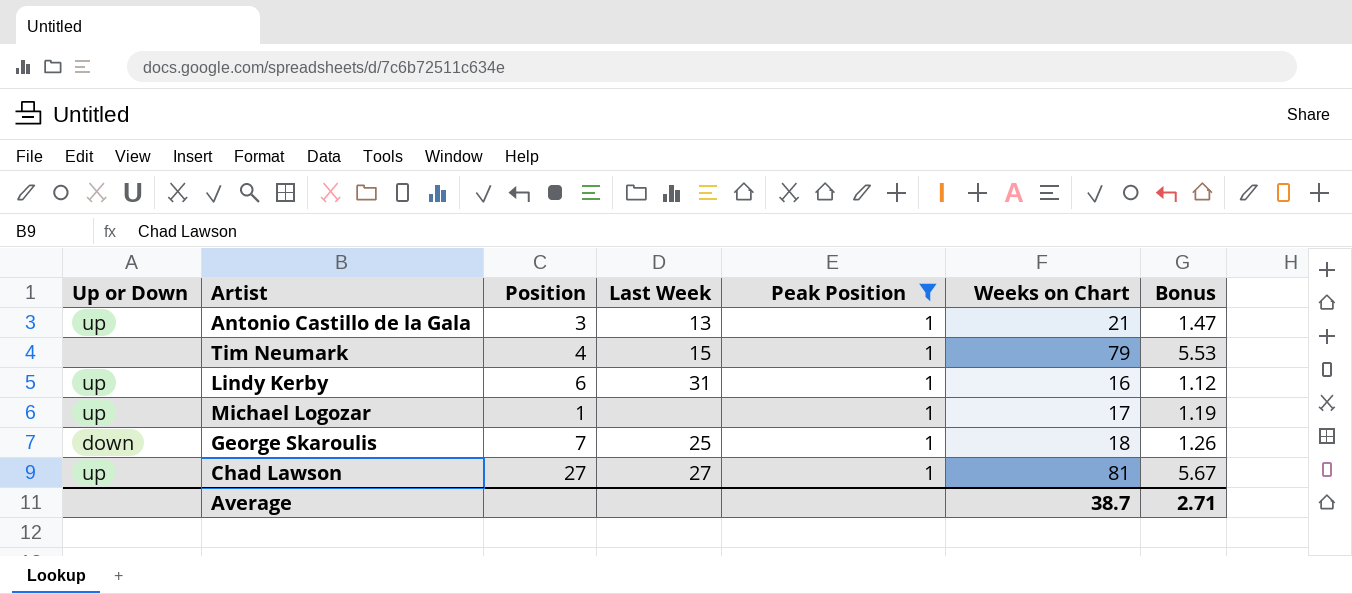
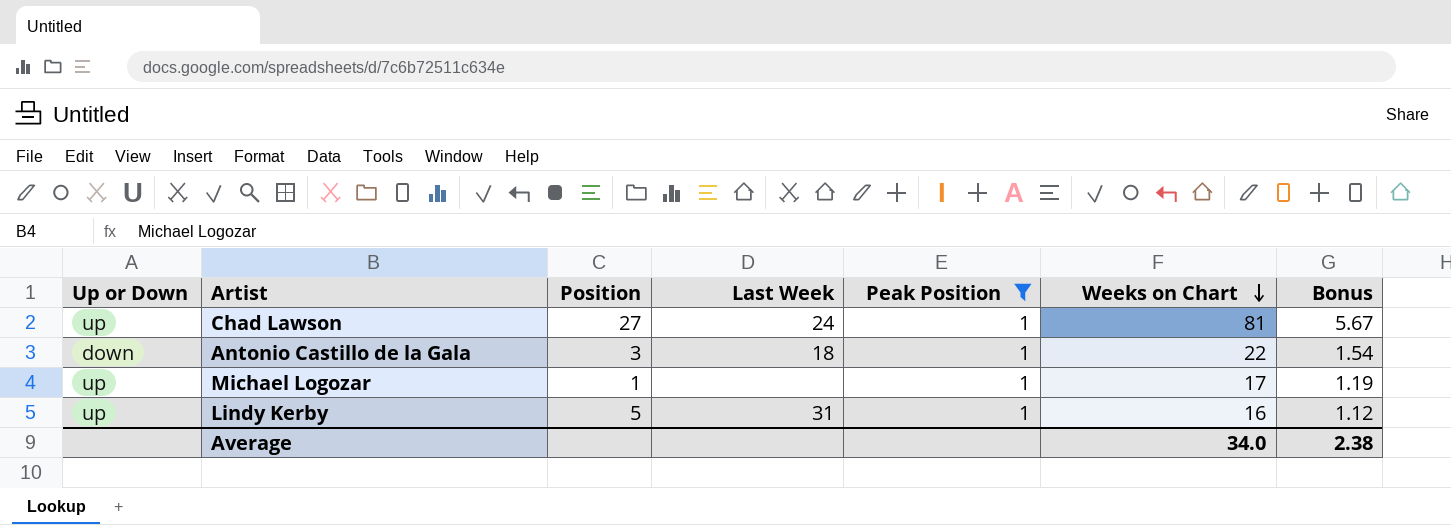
row order: none -> Weeks on Chart descending
row Tim Neumark: none | 4 | 15 | 1 | 79 | 5.53 -> none
row George Skaroulis: down | 7 | 25 | 1 | 18 | 1.26 -> none
Chad Lawson | Last Week: 27 -> 24
Antonio Castillo de la Gala | Up or Down: up -> down
Antonio Castillo de la Gala | Last Week: 13 -> 18
Antonio Castillo de la Gala | Weeks on Chart: 21 -> 22
Antonio Castillo de la Gala | Bonus: 1.47 -> 1.54
Lindy Kerby | Position: 6 -> 5
Average | Weeks on Chart: 38.7 -> 34.0
Average | Bonus: 2.71 -> 2.38

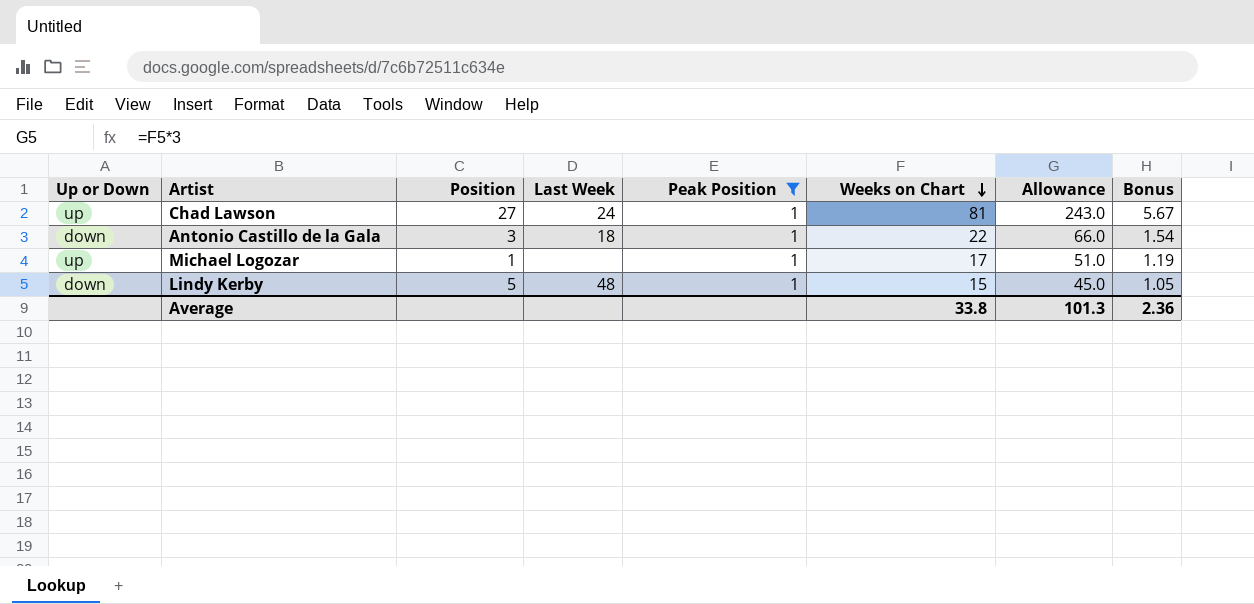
column Allowance | formula: none -> [Weeks on Chart] * 3
Lindy Kerby | Up or Down: up -> down
Lindy Kerby | Last Week: 31 -> 48
Lindy Kerby | Weeks on Chart: 16 -> 15
Lindy Kerby | Bonus: 1.12 -> 1.05
Average | Weeks on Chart: 34.0 -> 33.8
Average | Bonus: 2.38 -> 2.36

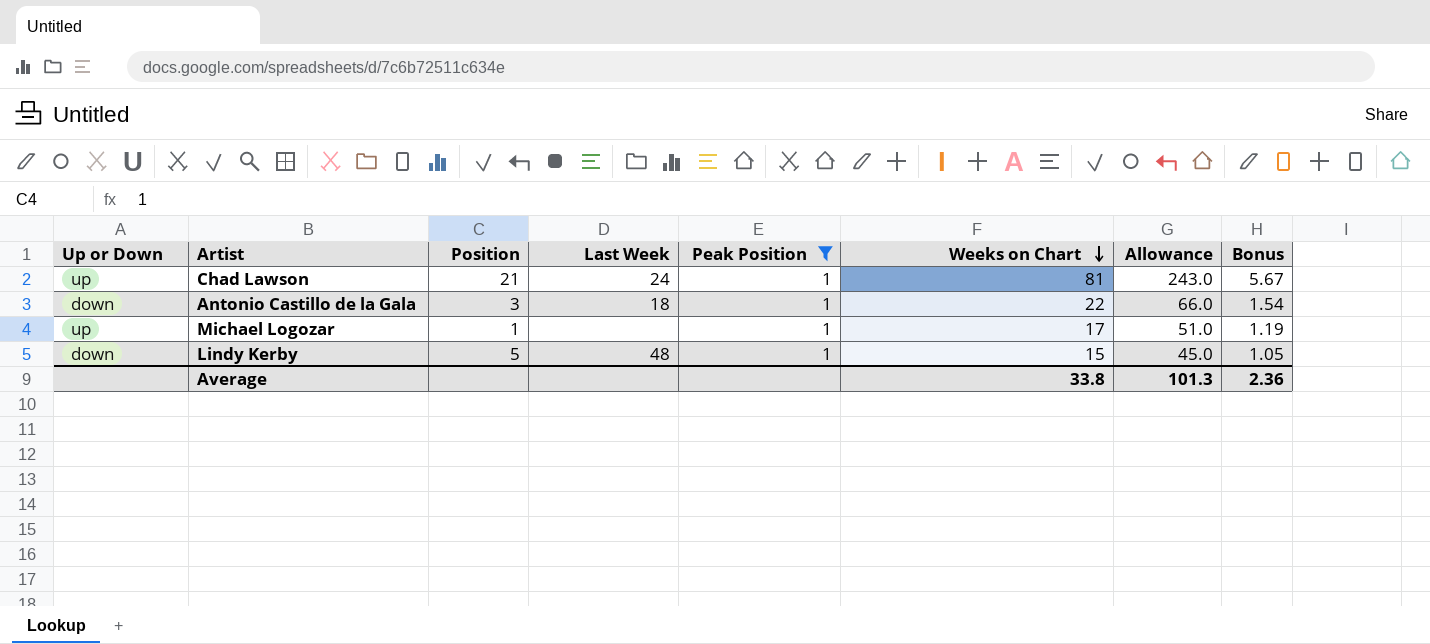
Chad Lawson | Position: 27 -> 21

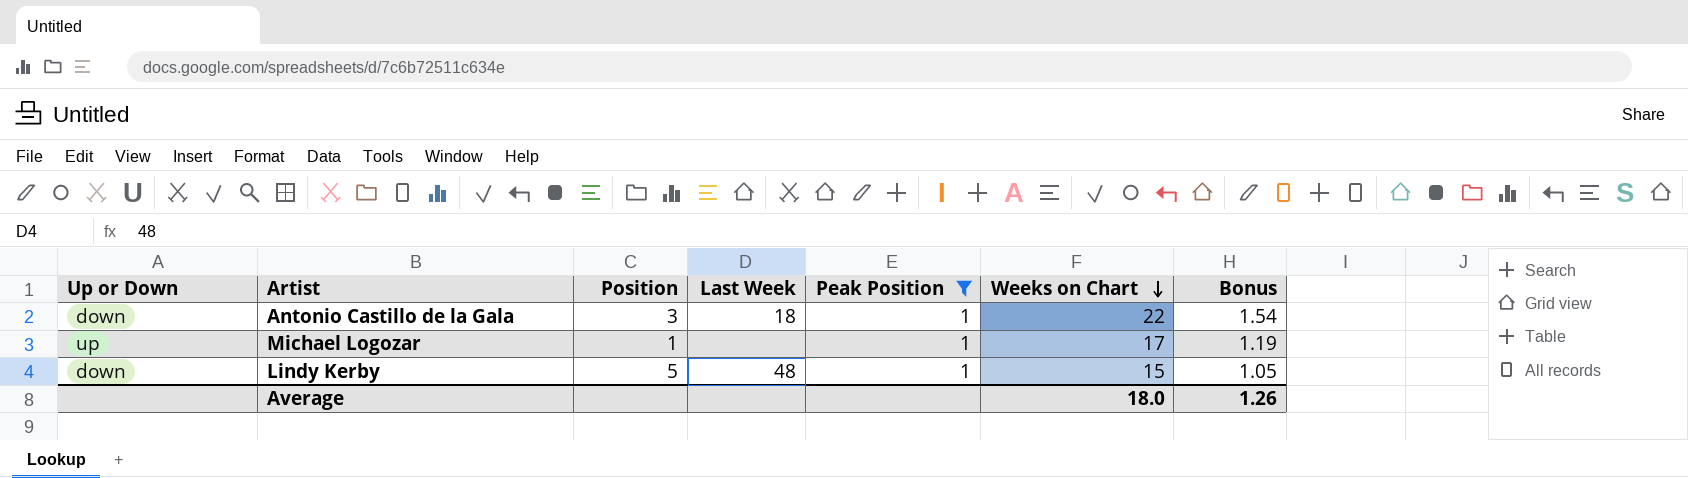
column Allowance | formula: [Weeks on Chart] * 3 -> none
row Chad Lawson: up | 21 | 24 | 1 | 81 | 243.0 | 5.67 -> none
Average | Weeks on Chart: 33.8 -> 18.0
Average | Bonus: 2.36 -> 1.26

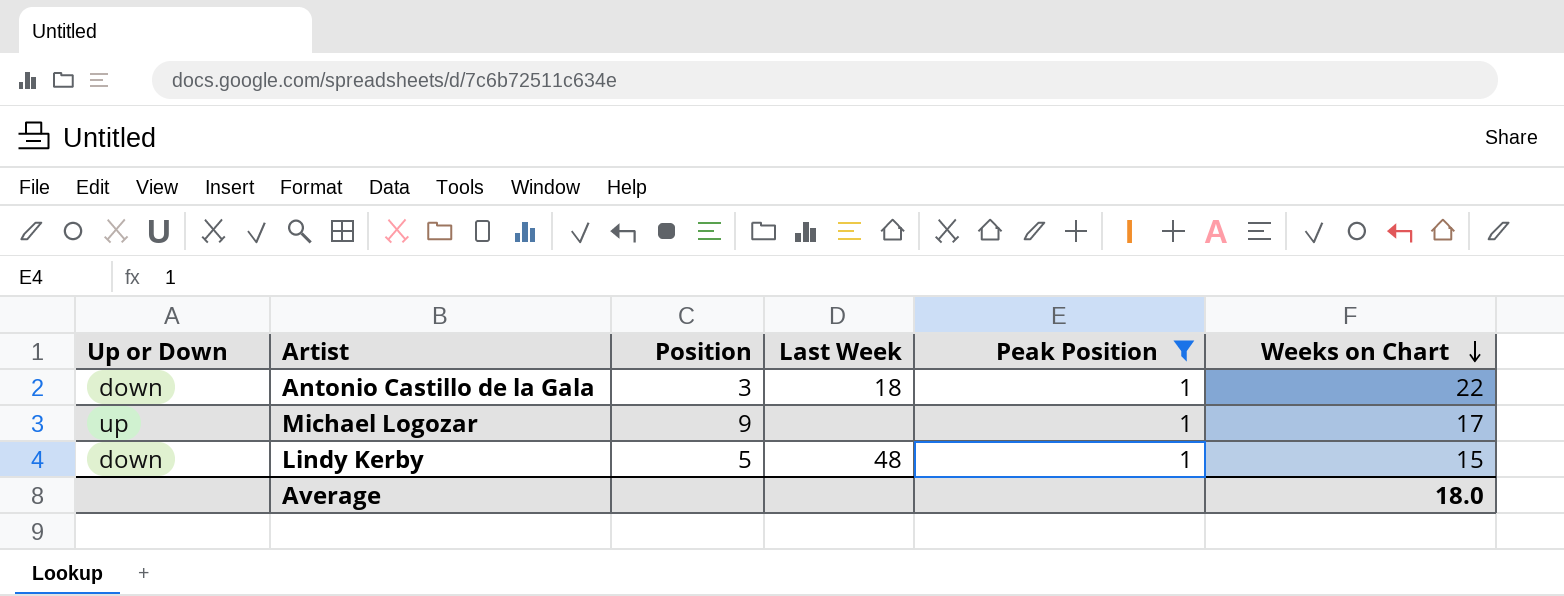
column Bonus | formula: [Weeks on Chart] * 0.07 -> none
Michael Logozar | Position: 1 -> 9

